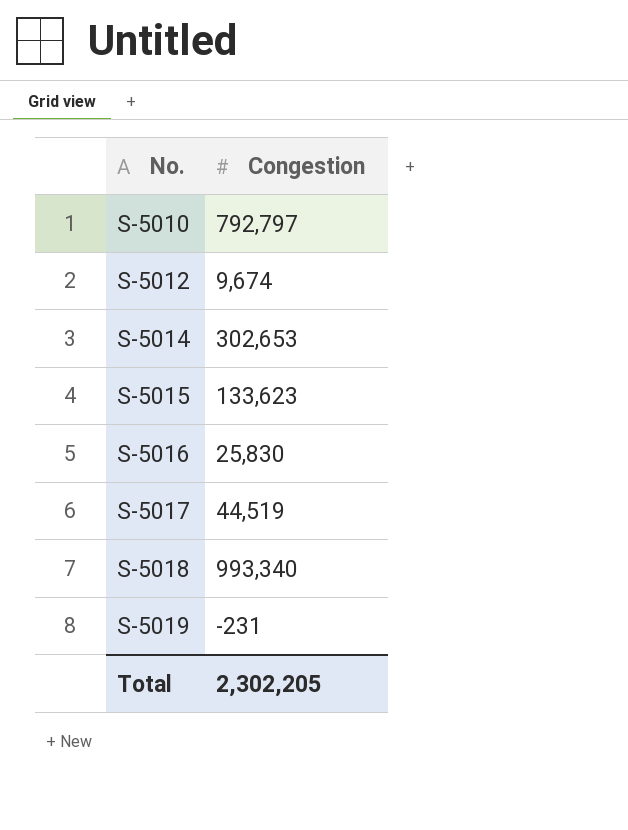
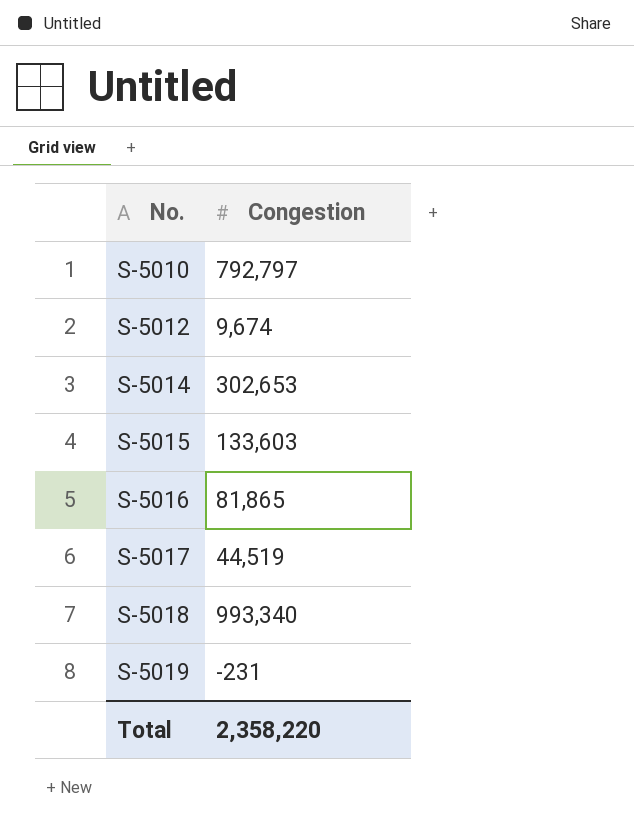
S-5015 | Congestion: 133,623 -> 133,603
S-5016 | Congestion: 25,830 -> 81,865
Total | Congestion: 2,302,205 -> 2,358,220

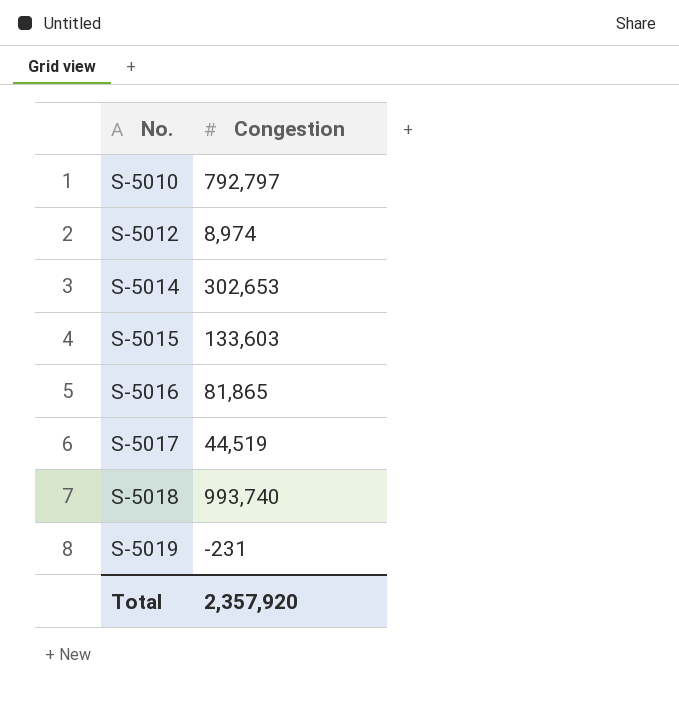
S-5012 | Congestion: 9,674 -> 8,974
S-5018 | Congestion: 993,340 -> 993,740
Total | Congestion: 2,358,220 -> 2,357,920

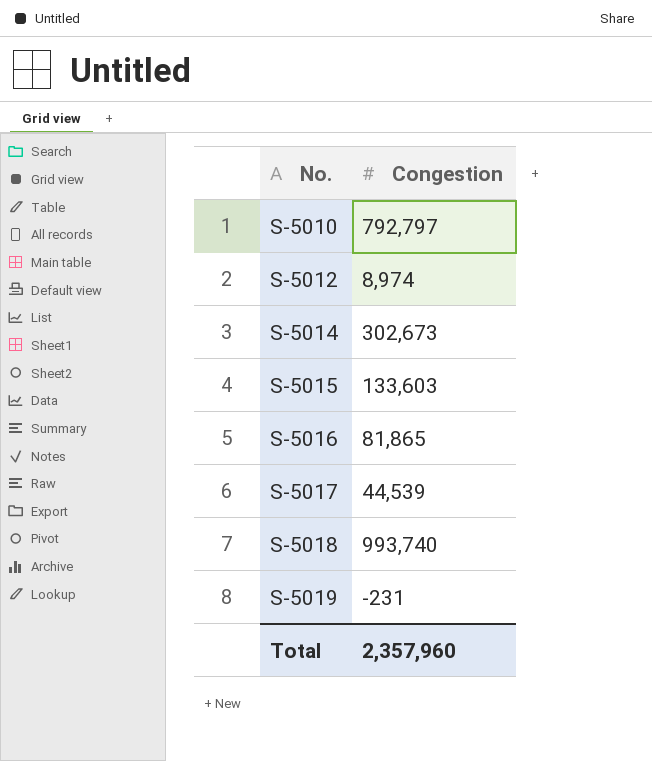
S-5014 | Congestion: 302,653 -> 302,673
S-5017 | Congestion: 44,519 -> 44,539
Total | Congestion: 2,357,920 -> 2,357,960

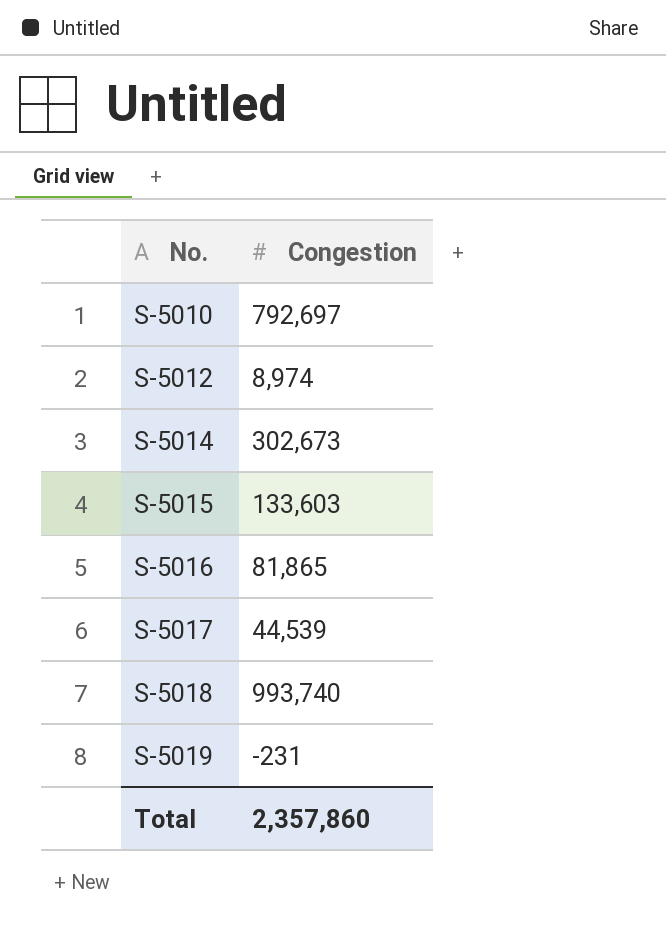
S-5010 | Congestion: 792,797 -> 792,697
Total | Congestion: 2,357,960 -> 2,357,860

